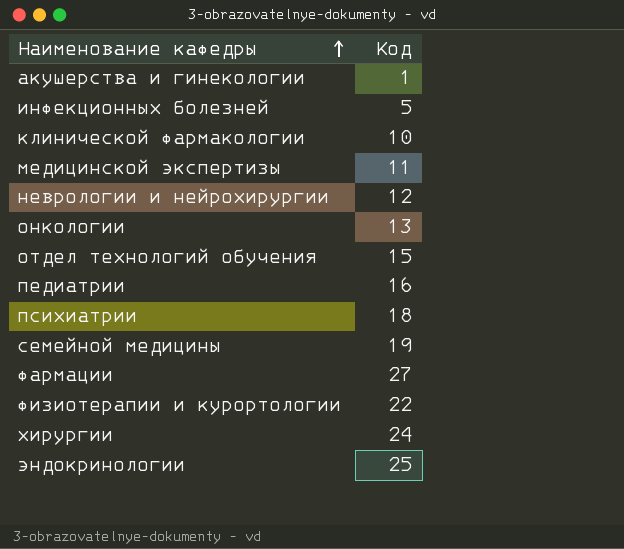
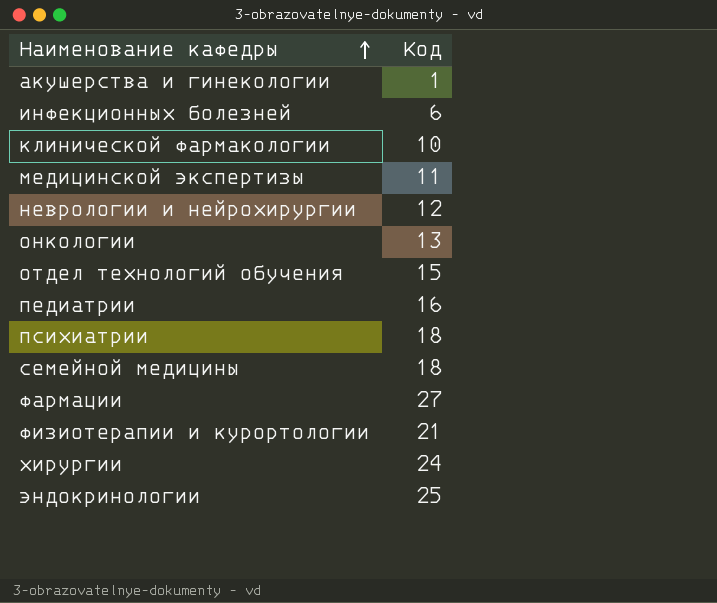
инфекционных болезней | Код: 5 -> 6
семейной медицины | Код: 19 -> 18
физиотерапии и курортологии | Код: 22 -> 21

